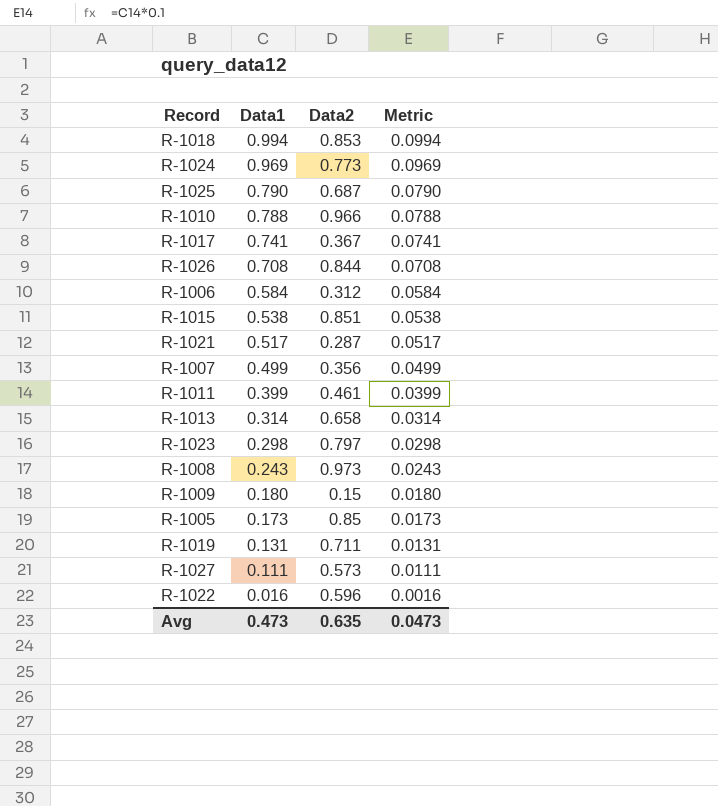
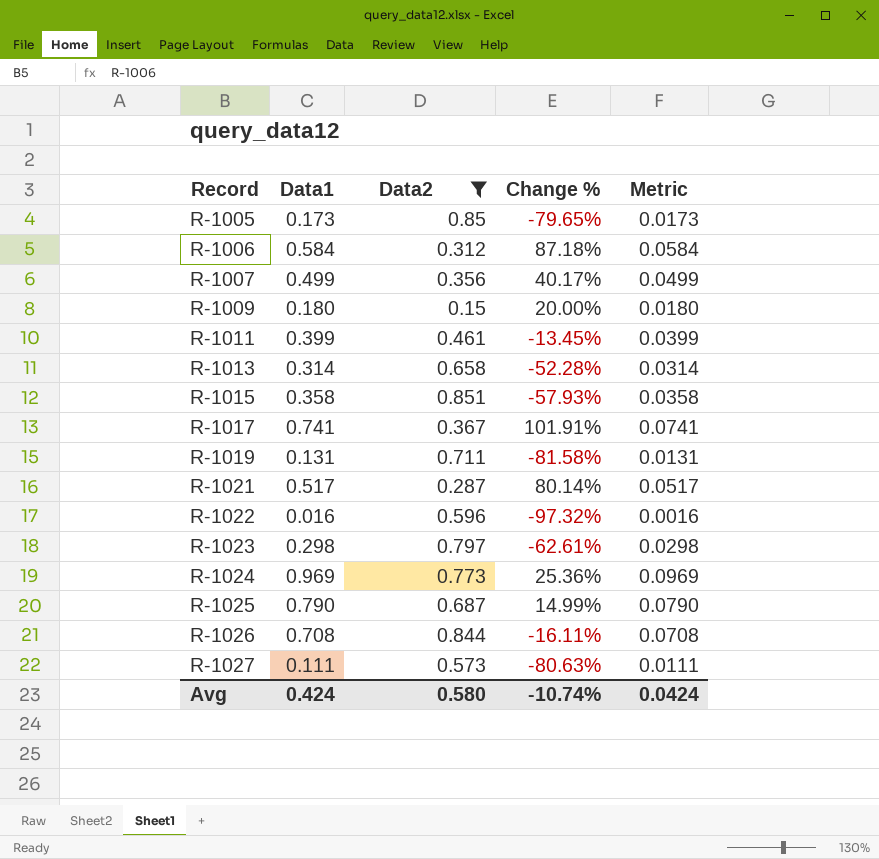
filter: none -> Data2 <= 0.851
row order: Data1 descending -> Record ascending
column Change % | formula: none -> ([Data1] - [Data2]) / [Data2]
R-1015 | Data1: 0.538 -> 0.358
R-1015 | Metric: 0.0538 -> 0.0358
Avg | Data1: 0.473 -> 0.424
Avg | Data2: 0.635 -> 0.580
Avg | Metric: 0.0473 -> 0.0424

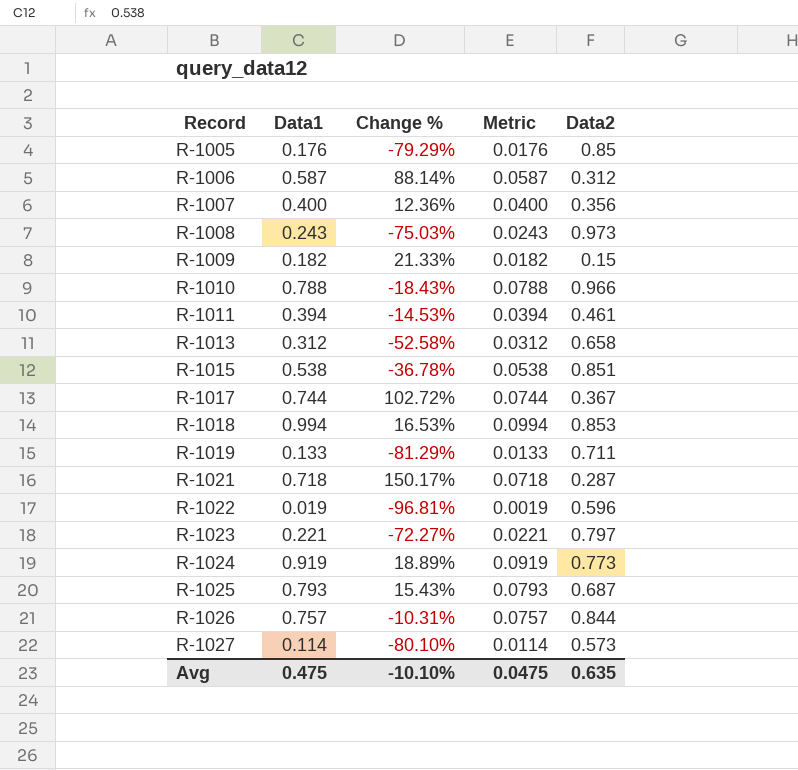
filter: Data2 <= 0.851 -> none
column Data2 | position: 3 -> 5
R-1005 | Data1: 0.173 -> 0.176
R-1005 | Change %: -79.65% -> -79.29%
R-1005 | Metric: 0.0173 -> 0.0176
R-1006 | Data1: 0.584 -> 0.587
R-1006 | Change %: 87.18% -> 88.14%
R-1006 | Metric: 0.0584 -> 0.0587
R-1007 | Data1: 0.499 -> 0.400
R-1007 | Change %: 40.17% -> 12.36%
R-1007 | Metric: 0.0499 -> 0.0400
R-1009 | Data1: 0.180 -> 0.182
R-1009 | Change %: 20.00% -> 21.33%
R-1009 | Metric: 0.0180 -> 0.0182
R-1011 | Data1: 0.399 -> 0.394
R-1011 | Change %: -13.45% -> -14.53%
R-1011 | Metric: 0.0399 -> 0.0394
R-1013 | Data1: 0.314 -> 0.312
R-1013 | Change %: -52.28% -> -52.58%
R-1013 | Metric: 0.0314 -> 0.0312
R-1015 | Data1: 0.358 -> 0.538
R-1015 | Change %: -57.93% -> -36.78%
R-1015 | Metric: 0.0358 -> 0.0538
R-1017 | Data1: 0.741 -> 0.744
R-1017 | Change %: 101.91% -> 102.72%
R-1017 | Metric: 0.0741 -> 0.0744
R-1019 | Data1: 0.131 -> 0.133
R-1019 | Change %: -81.58% -> -81.29%
R-1019 | Metric: 0.0131 -> 0.0133
R-1021 | Data1: 0.517 -> 0.718
R-1021 | Change %: 80.14% -> 150.17%
R-1021 | Metric: 0.0517 -> 0.0718
R-1022 | Data1: 0.016 -> 0.019
R-1022 | Change %: -97.32% -> -96.81%
R-1022 | Metric: 0.0016 -> 0.0019
R-1023 | Data1: 0.298 -> 0.221
R-1023 | Change %: -62.61% -> -72.27%
R-1023 | Metric: 0.0298 -> 0.0221
R-1024 | Data1: 0.969 -> 0.919
R-1024 | Change %: 25.36% -> 18.89%
R-1024 | Metric: 0.0969 -> 0.0919
R-1025 | Data1: 0.790 -> 0.793
R-1025 | Change %: 14.99% -> 15.43%
R-1025 | Metric: 0.0790 -> 0.0793
R-1026 | Data1: 0.708 -> 0.757
R-1026 | Change %: -16.11% -> -10.31%
R-1026 | Metric: 0.0708 -> 0.0757
R-1027 | Data1: 0.111 -> 0.114
R-1027 | Change %: -80.63% -> -80.10%
R-1027 | Metric: 0.0111 -> 0.0114
Avg | Data1: 0.424 -> 0.475
Avg | Change %: -10.74% -> -10.10%
Avg | Metric: 0.0424 -> 0.0475
Avg | Data2: 0.580 -> 0.635

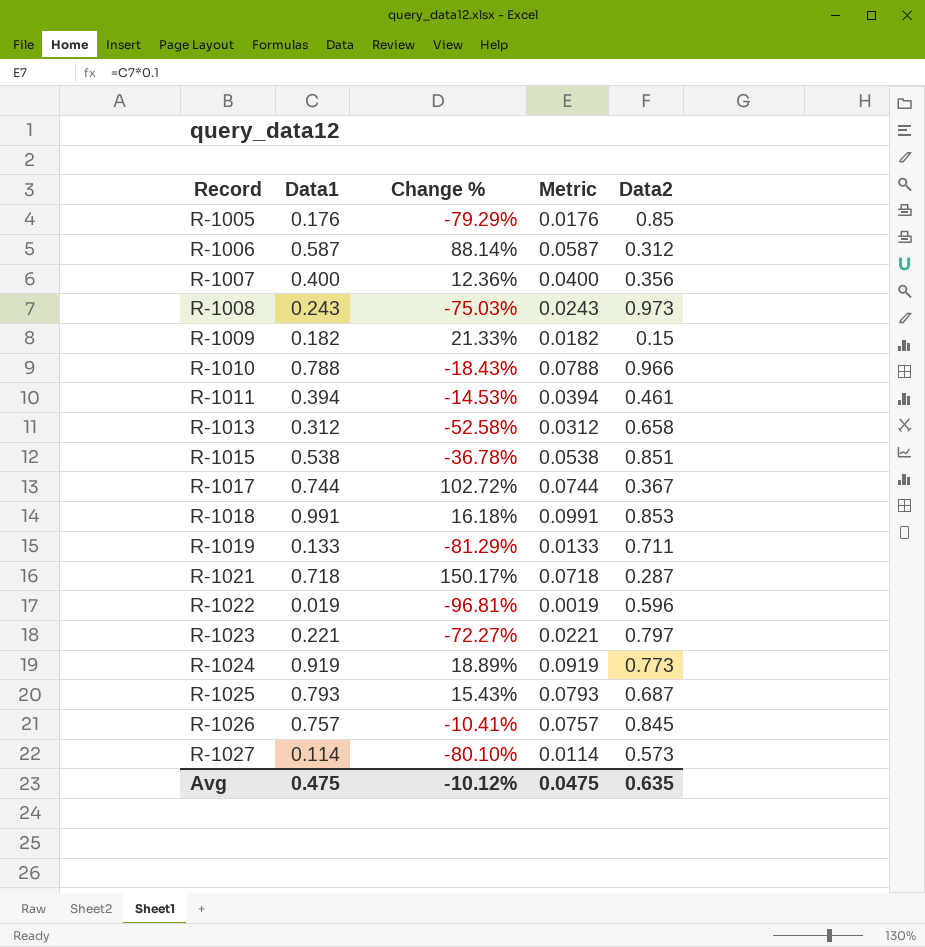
R-1018 | Data1: 0.994 -> 0.991
R-1018 | Change %: 16.53% -> 16.18%
R-1018 | Metric: 0.0994 -> 0.0991
R-1026 | Change %: -10.31% -> -10.41%
R-1026 | Data2: 0.844 -> 0.845
Avg | Change %: -10.10% -> -10.12%

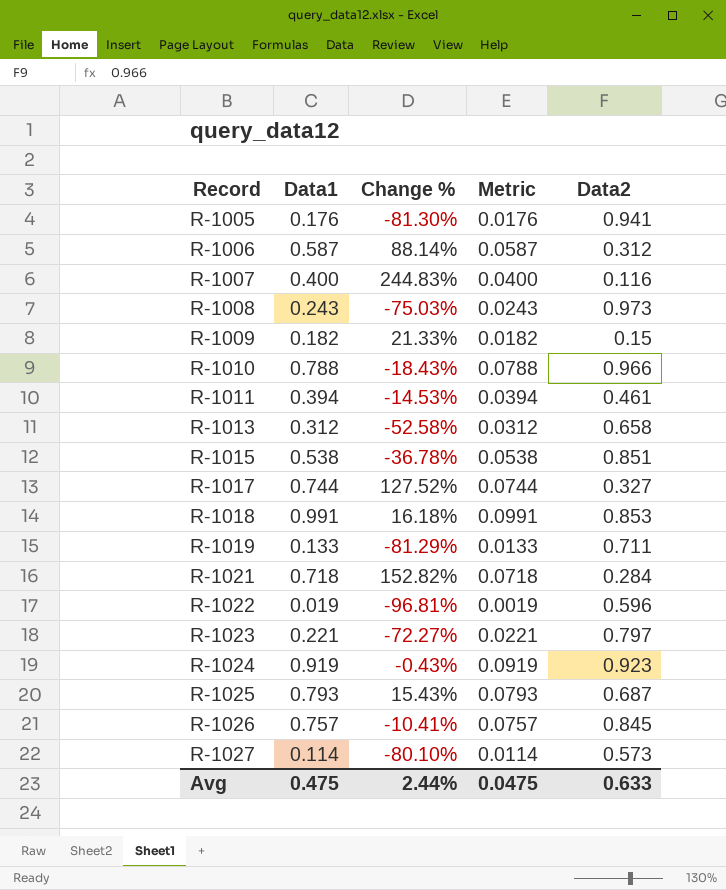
R-1005 | Change %: -79.29% -> -81.30%
R-1005 | Data2: 0.85 -> 0.941
R-1007 | Change %: 12.36% -> 244.83%
R-1007 | Data2: 0.356 -> 0.116
R-1017 | Change %: 102.72% -> 127.52%
R-1017 | Data2: 0.367 -> 0.327
R-1021 | Change %: 150.17% -> 152.82%
R-1021 | Data2: 0.287 -> 0.284
R-1024 | Change %: 18.89% -> -0.43%
R-1024 | Data2: 0.773 -> 0.923
Avg | Change %: -10.12% -> 2.44%
Avg | Data2: 0.635 -> 0.633

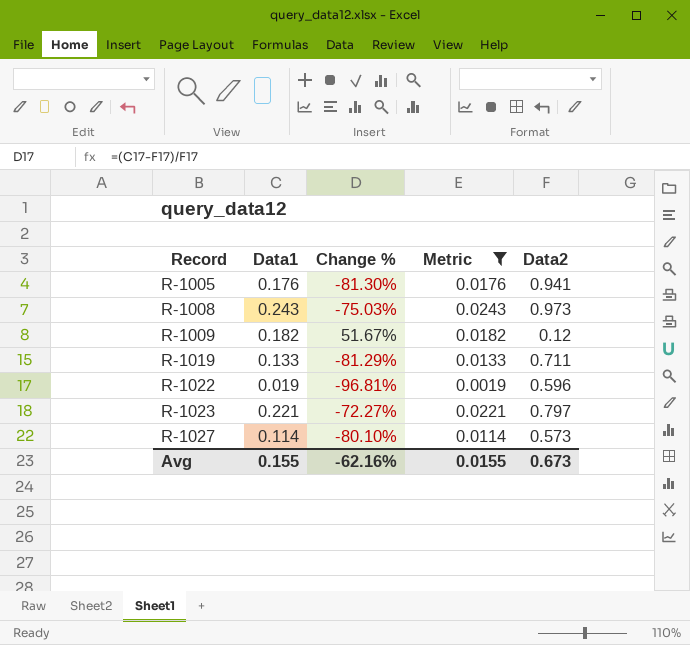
filter: none -> Metric <= 0.0243
R-1009 | Change %: 21.33% -> 51.67%
R-1009 | Data2: 0.15 -> 0.12
Avg | Data1: 0.475 -> 0.155
Avg | Change %: 2.44% -> -62.16%
Avg | Metric: 0.0475 -> 0.0155
Avg | Data2: 0.633 -> 0.673

